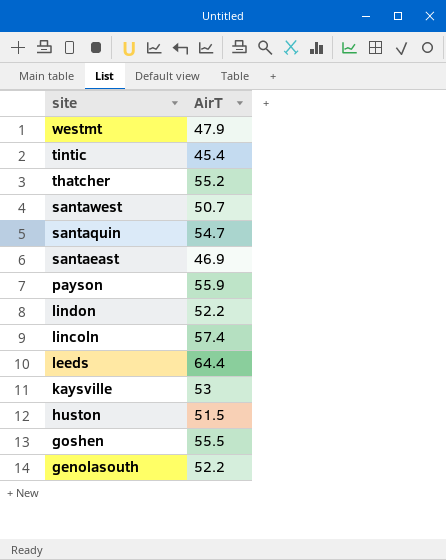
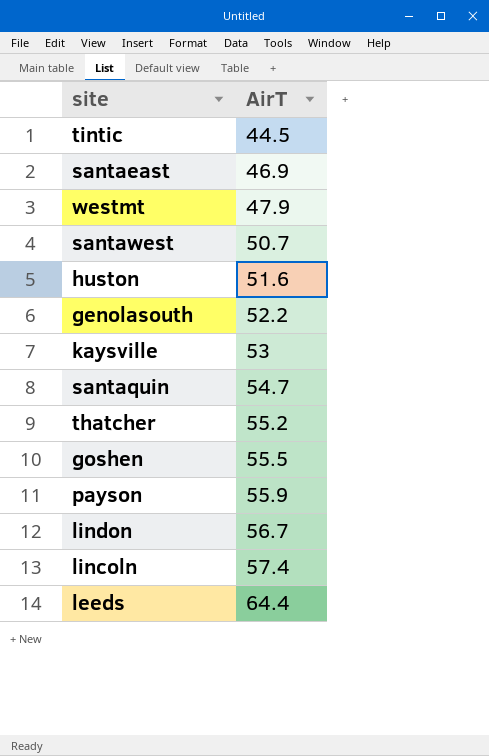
row order: site descending -> AirT ascending
tintic | AirT: 45.4 -> 44.5
huston | AirT: 51.5 -> 51.6
lindon | AirT: 52.2 -> 56.7

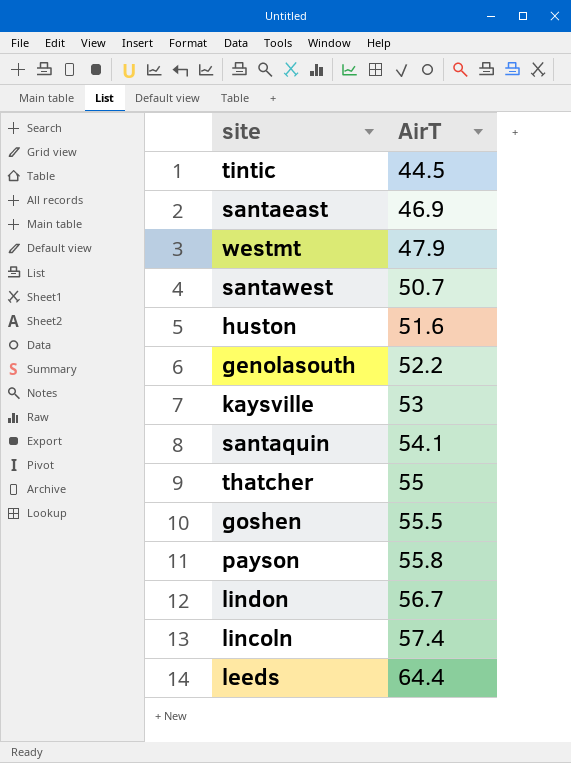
santaquin | AirT: 54.7 -> 54.1
thatcher | AirT: 55.2 -> 55
payson | AirT: 55.9 -> 55.8

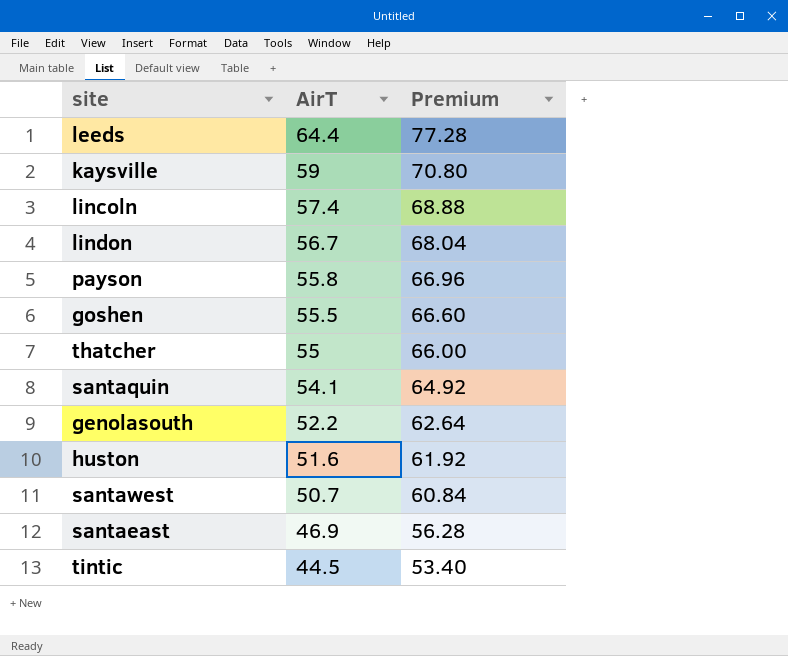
row order: AirT ascending -> AirT descending
column Premium | formula: none -> [AirT] * 1.2
row westmt: 47.9 -> none
kaysville | AirT: 53 -> 59

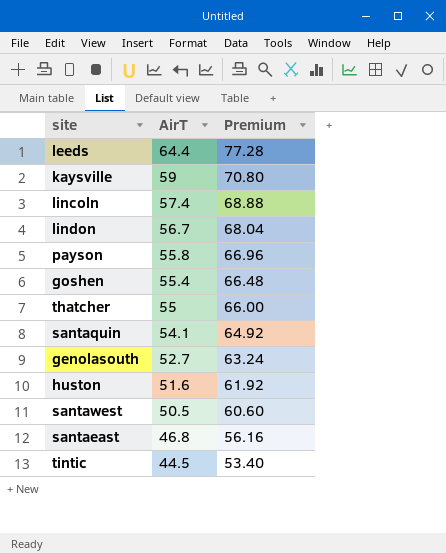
goshen | AirT: 55.5 -> 55.4
goshen | Premium: 66.60 -> 66.48
genolasouth | AirT: 52.2 -> 52.7
genolasouth | Premium: 62.64 -> 63.24
santawest | AirT: 50.7 -> 50.5
santawest | Premium: 60.84 -> 60.60
santaeast | AirT: 46.9 -> 46.8
santaeast | Premium: 56.28 -> 56.16

